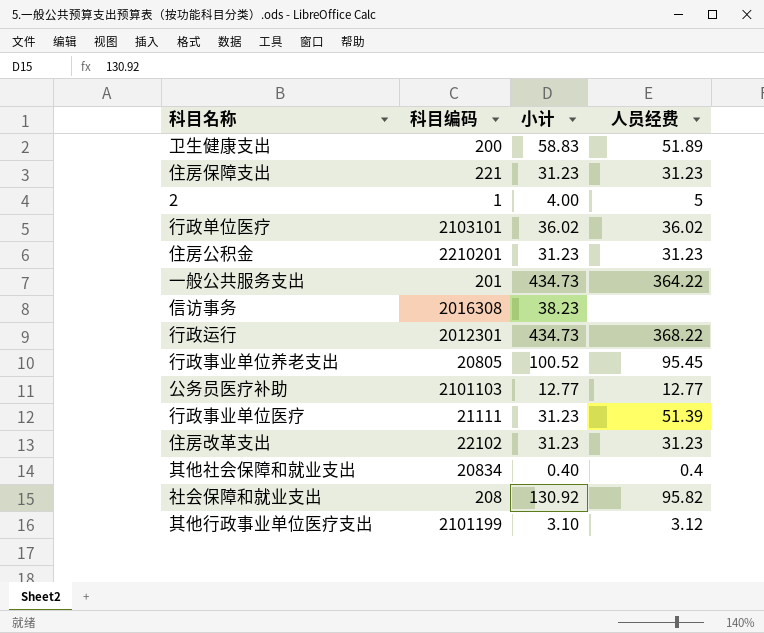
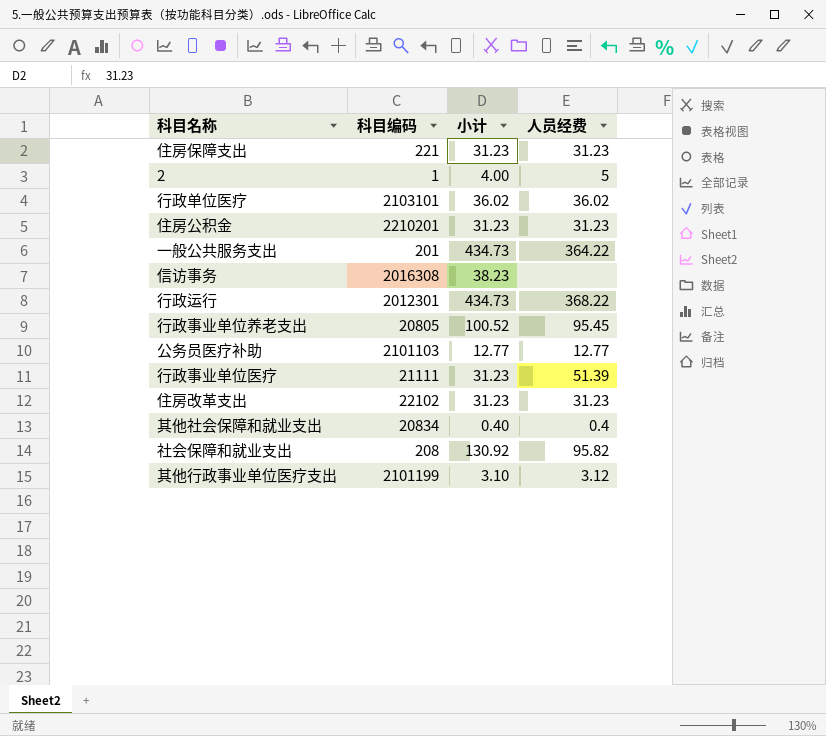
row 卫生健康支出: 200 | 58.83 | 51.89 -> none

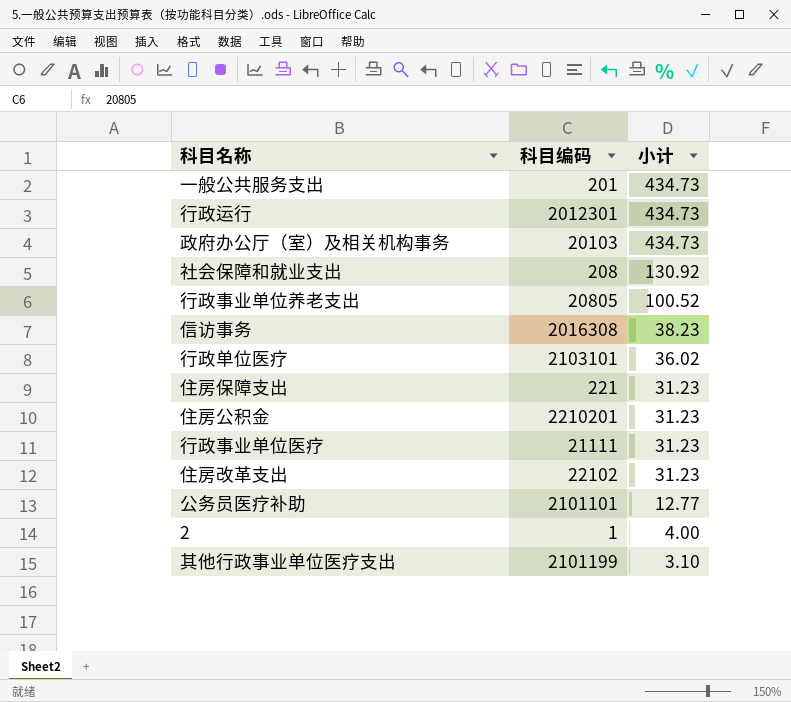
row order: none -> 小计 descending
column 人员经费 | position: 4 -> none
row 其他社会保障和就业支出: 20834 | 0.40 | 0.4 -> none
row 政府办公厅（室）及相关机构事务: none -> 20103 | 434.73
公务员医疗补助 | 科目编码: 2101103 -> 2101101

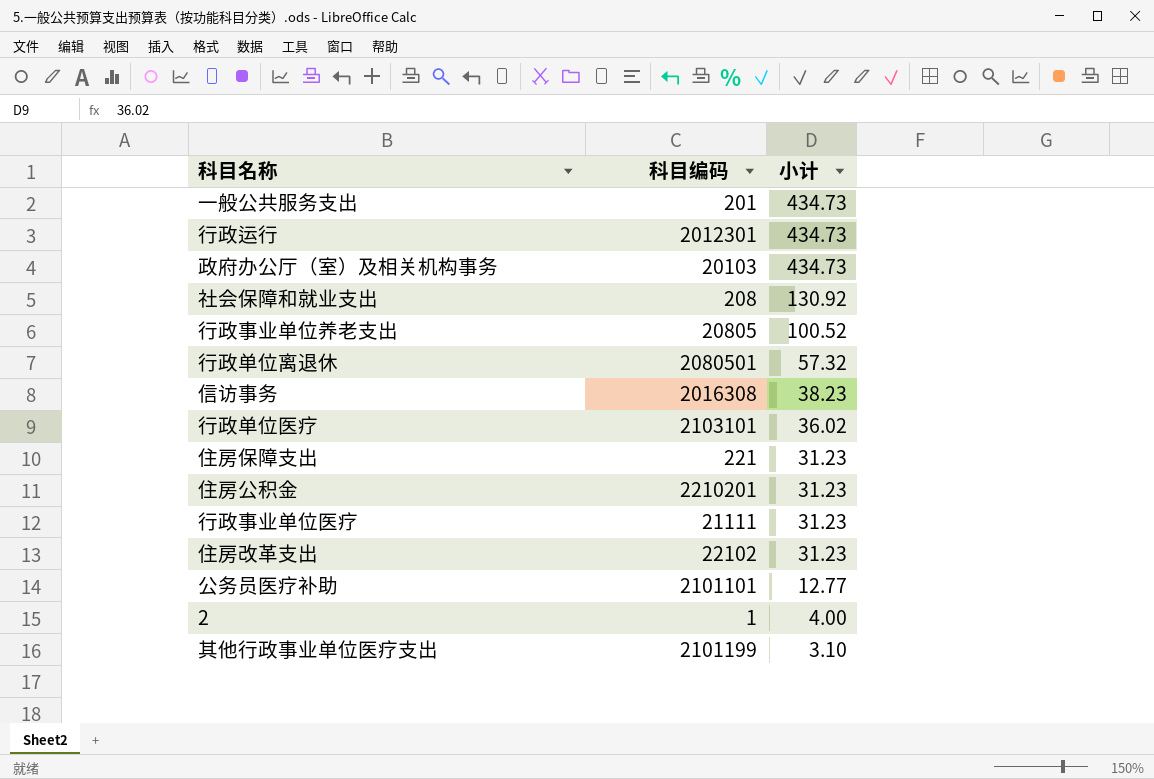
row 行政单位离退休: none -> 2080501 | 57.32

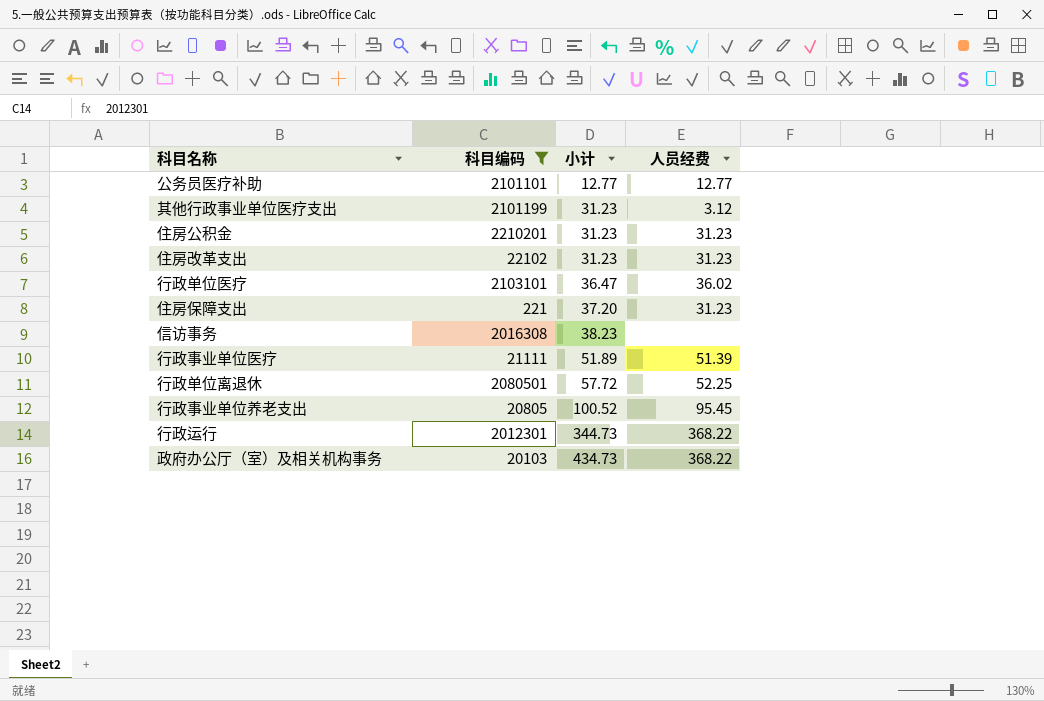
filter: none -> 科目编码 >= 221
row order: 小计 descending -> 小计 ascending
column 人员经费 | position: none -> 4
其他行政事业单位医疗支出 | 小计: 3.10 -> 31.23
行政单位医疗 | 小计: 36.02 -> 36.47
住房保障支出 | 小计: 31.23 -> 37.20
行政事业单位医疗 | 小计: 31.23 -> 51.89
行政单位离退休 | 小计: 57.32 -> 57.72
行政运行 | 小计: 434.73 -> 344.73

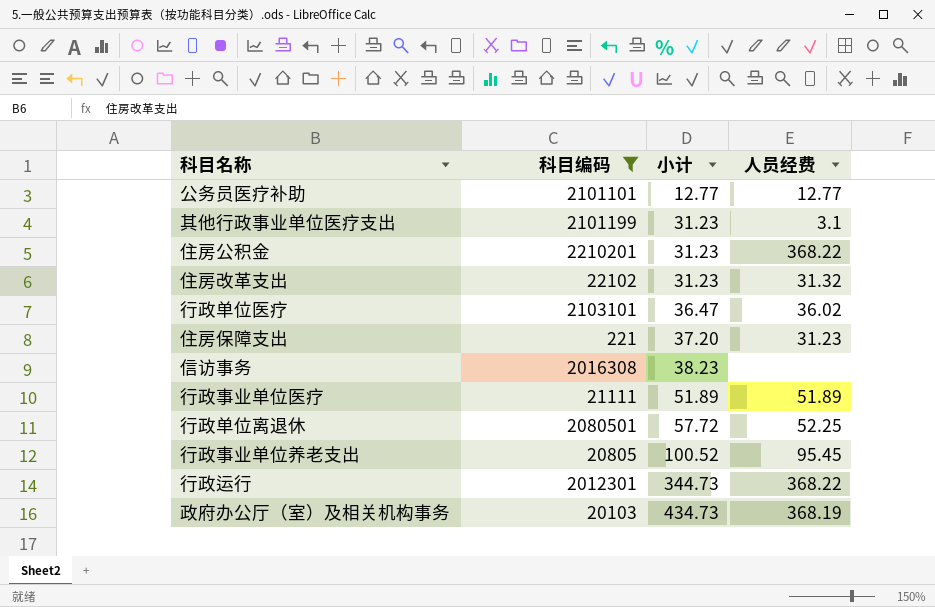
其他行政事业单位医疗支出 | 人员经费: 3.12 -> 3.1
住房公积金 | 人员经费: 31.23 -> 368.22
住房改革支出 | 人员经费: 31.23 -> 31.32
行政事业单位医疗 | 人员经费: 51.39 -> 51.89
政府办公厅（室）及相关机构事务 | 人员经费: 368.22 -> 368.19

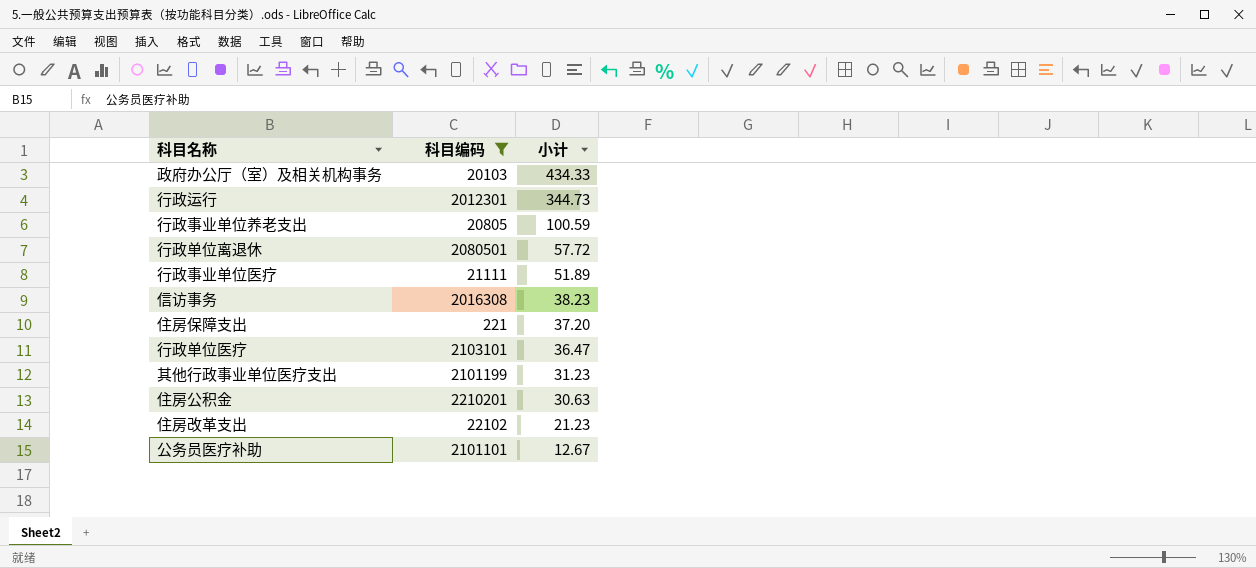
row order: 小计 ascending -> 小计 descending
column 人员经费 | position: 4 -> none
政府办公厅（室）及相关机构事务 | 小计: 434.73 -> 434.33
行政事业单位养老支出 | 小计: 100.52 -> 100.59
住房公积金 | 小计: 31.23 -> 30.63
住房改革支出 | 小计: 31.23 -> 21.23
公务员医疗补助 | 小计: 12.77 -> 12.67

